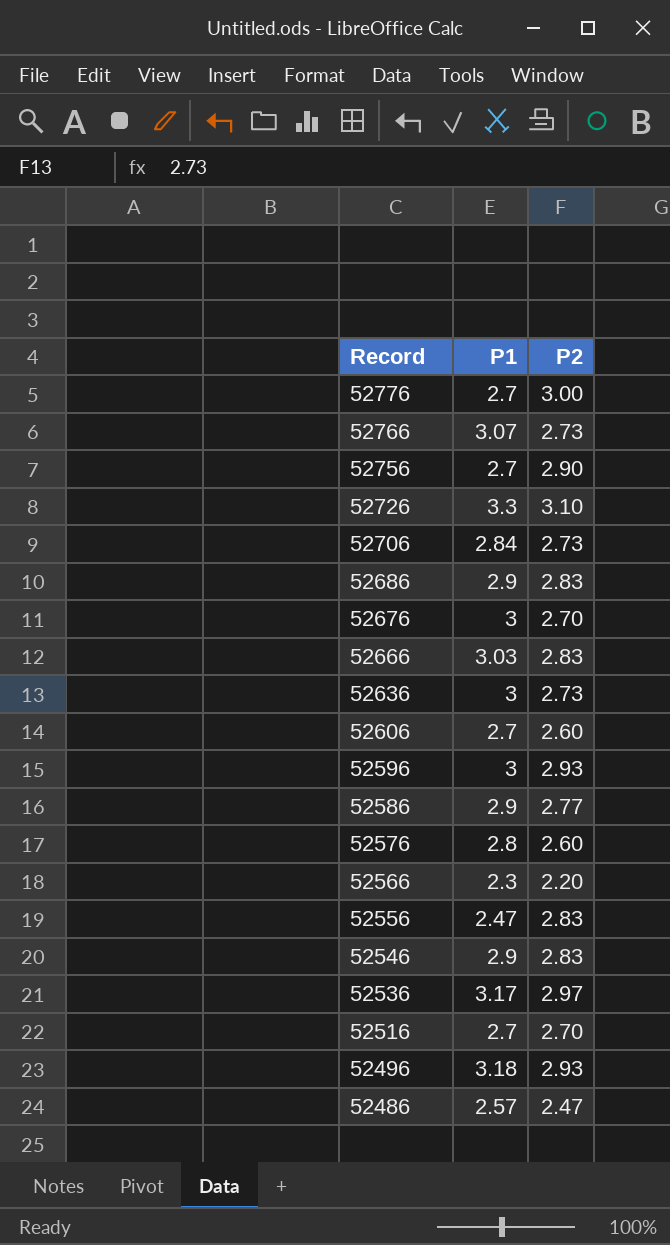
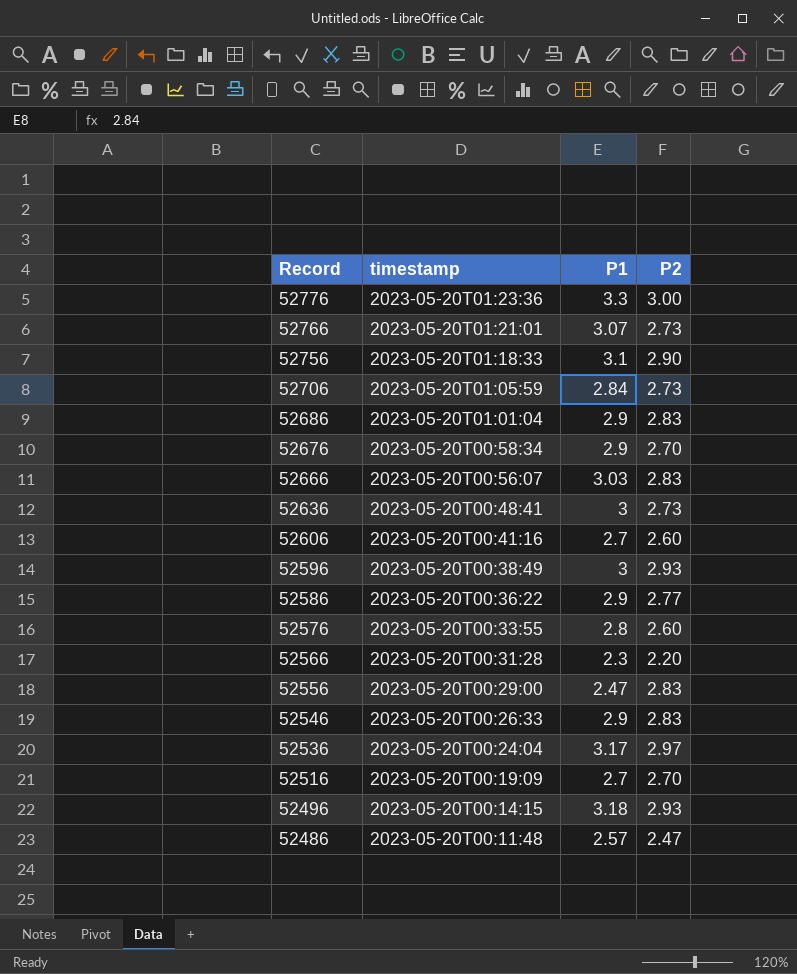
column timestamp | position: none -> 2
row 52726: 3.3 | 3.10 -> none
52776 | P1: 2.7 -> 3.3
52756 | P1: 2.7 -> 3.1
52676 | P1: 3 -> 2.9

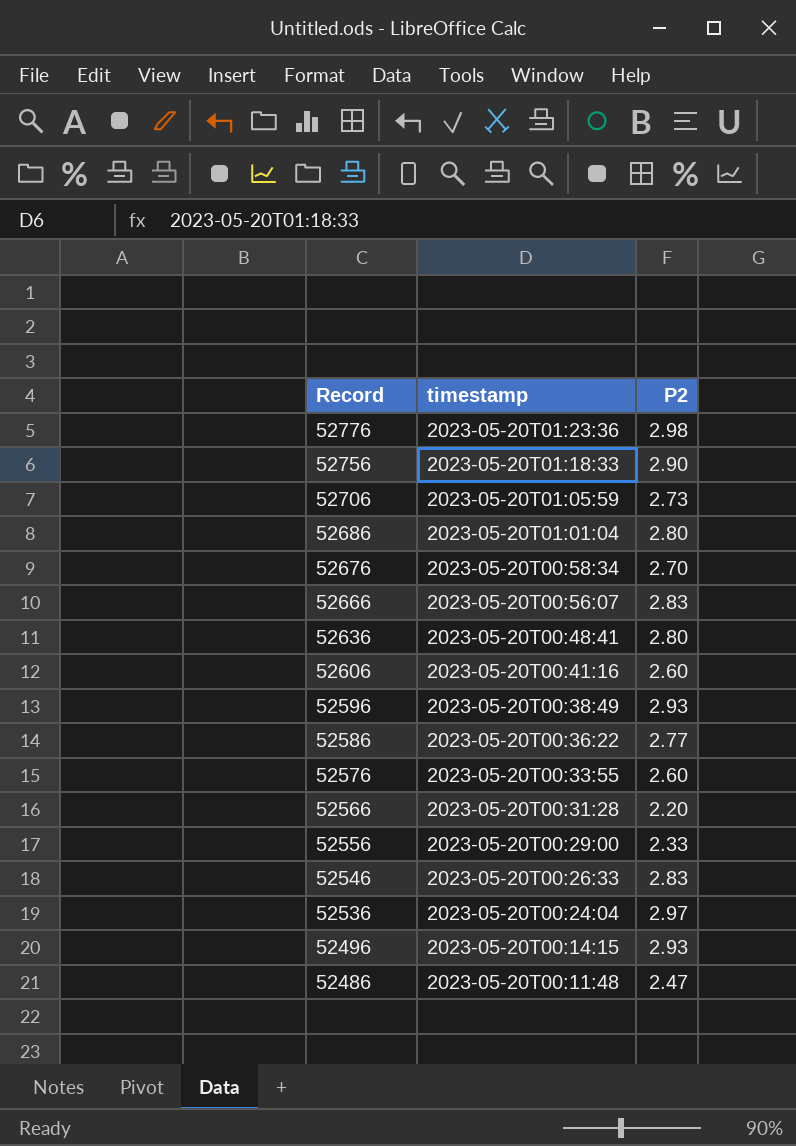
column P1 | position: 3 -> none
row 52766: 2023-05-20T01:21:01 | 3.07 | 2.73 -> none
row 52516: 2023-05-20T00:19:09 | 2.7 | 2.70 -> none
52776 | P2: 3.00 -> 2.98
52686 | P2: 2.83 -> 2.80
52636 | P2: 2.73 -> 2.80
52556 | P2: 2.83 -> 2.33

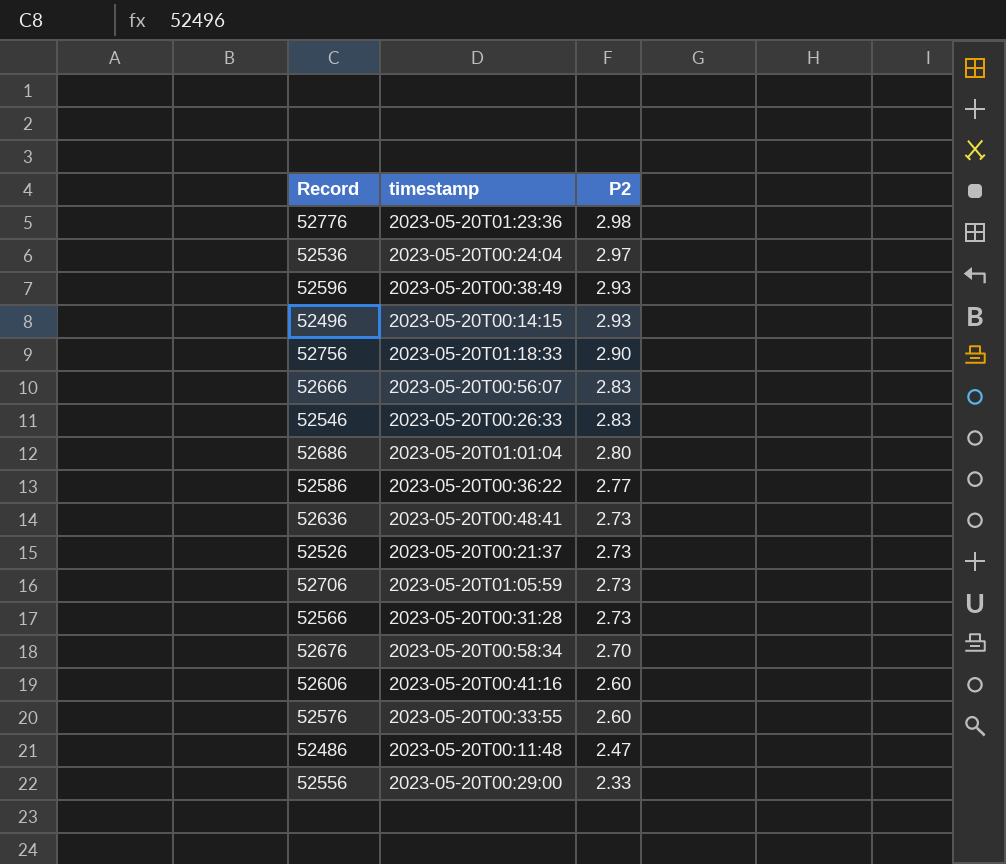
row order: Record descending -> P2 descending
52636 | P2: 2.80 -> 2.73
row 52526: none -> 2023-05-20T00:21:37 | 2.73
52566 | P2: 2.20 -> 2.73

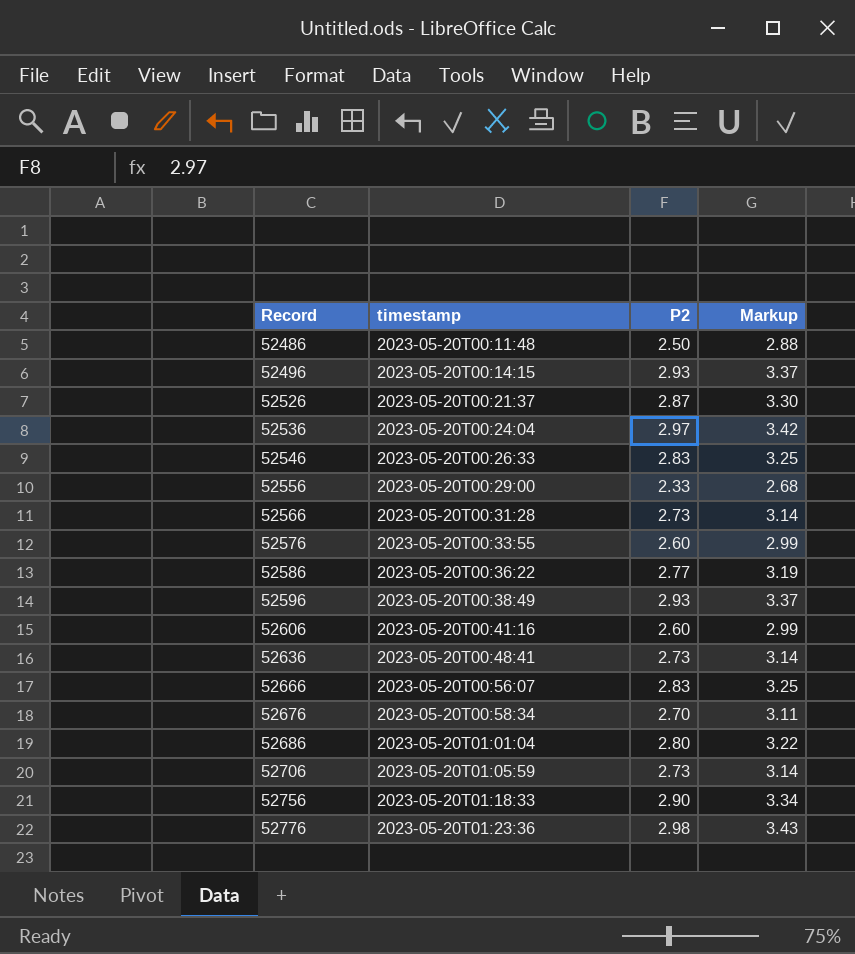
row order: P2 descending -> Record ascending
column Markup | formula: none -> [P2] * 1.15
52486 | P2: 2.47 -> 2.50
52526 | P2: 2.73 -> 2.87

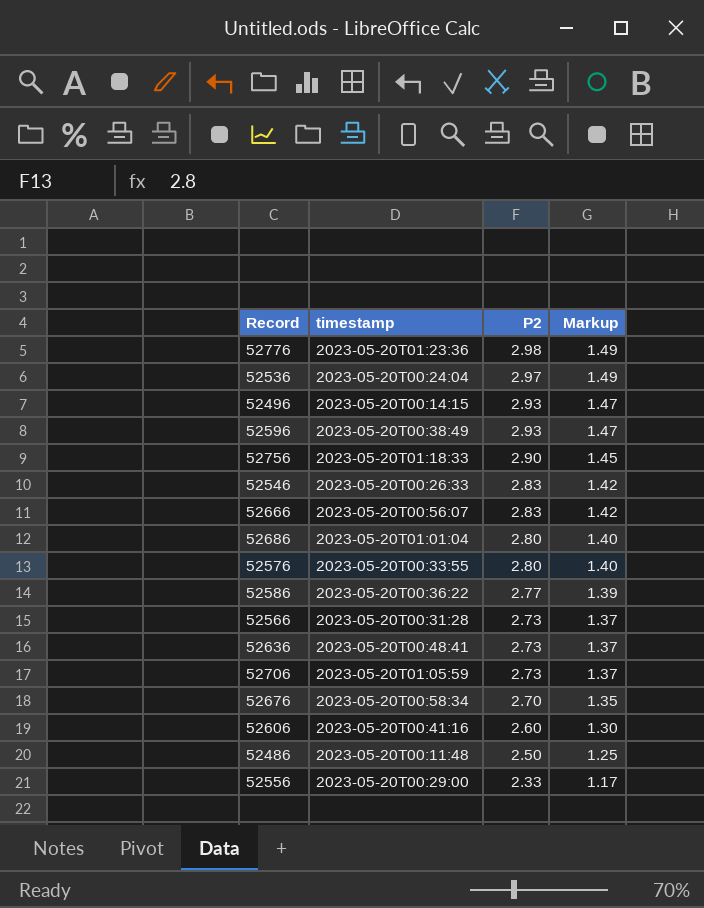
row order: Record ascending -> P2 descending
column Markup | formula: [P2] * 1.15 -> [P2] * 0.5
row 52526: 2023-05-20T00:21:37 | 2.87 | 3.30 -> none
52576 | P2: 2.60 -> 2.80

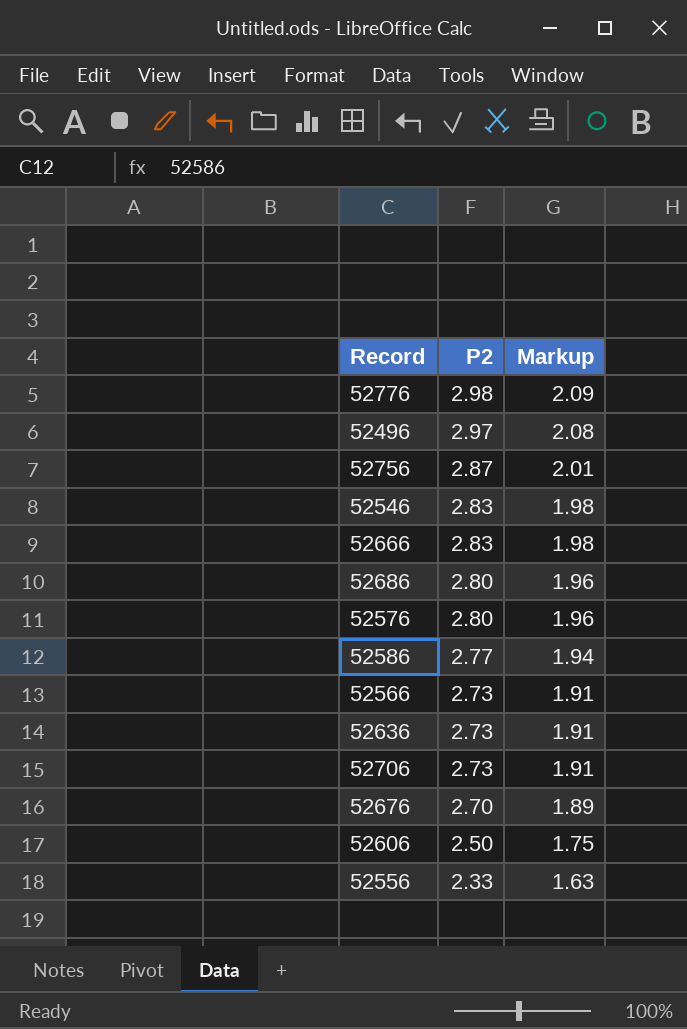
column timestamp | position: 2 -> none
column Markup | formula: [P2] * 0.5 -> [P2] * 0.7
row 52536: 2023-05-20T00:24:04 | 2.97 | 1.49 -> none
row 52596: 2023-05-20T00:38:49 | 2.93 | 1.47 -> none
row 52486: 2023-05-20T00:11:48 | 2.50 | 1.25 -> none
52496 | P2: 2.93 -> 2.97
52756 | P2: 2.90 -> 2.87
52606 | P2: 2.60 -> 2.50

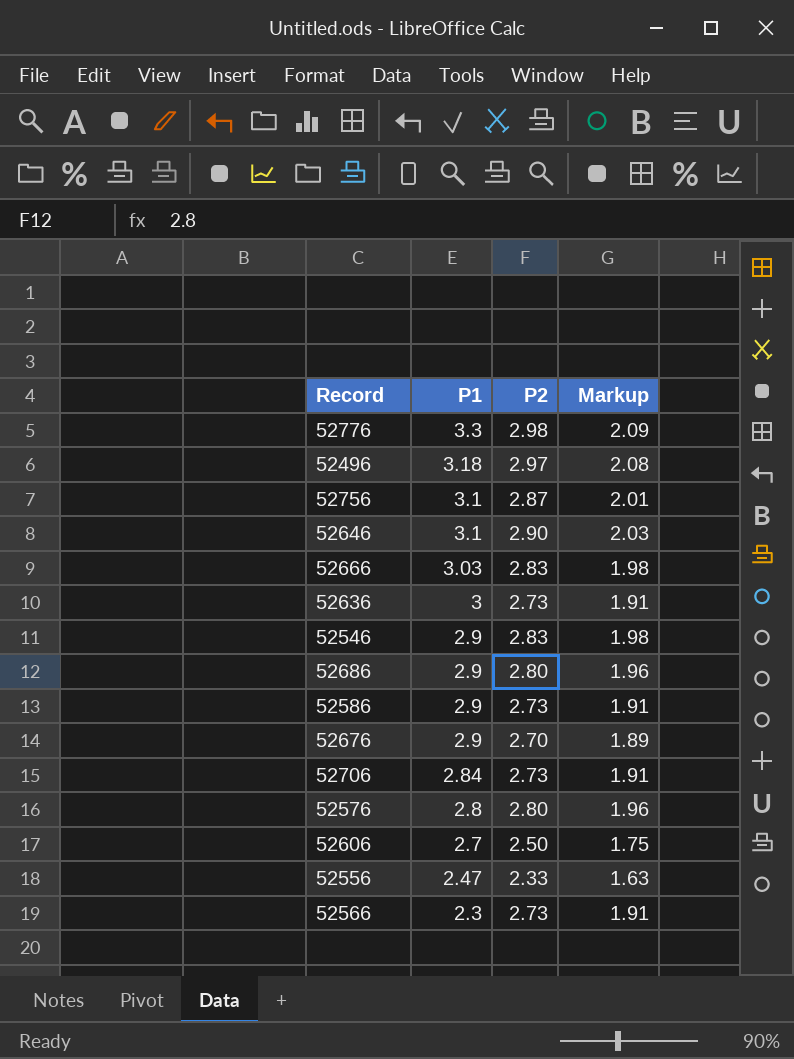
row order: P2 descending -> P1 descending
column P1 | position: none -> 2
row 52646: none -> 3.1 | 2.90 | 2.03
52586 | P2: 2.77 -> 2.73
52586 | Markup: 1.94 -> 1.91

